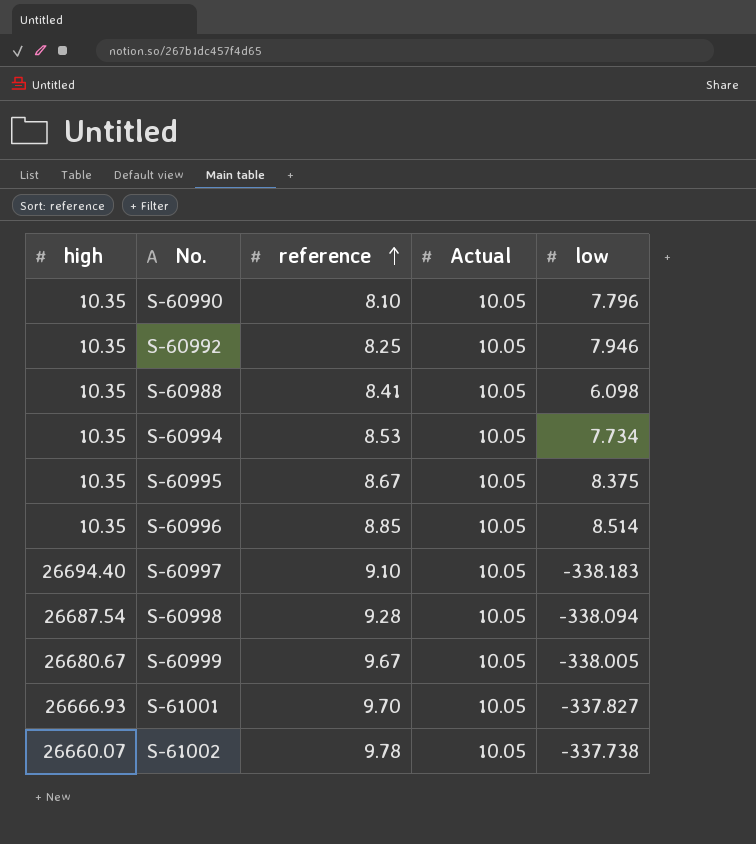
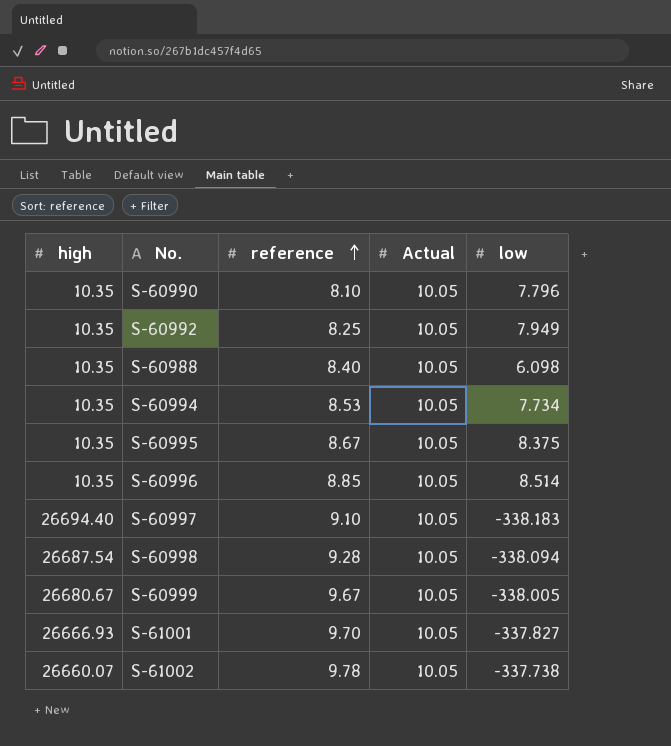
S-60992 | low: 7.946 -> 7.949
S-60988 | reference: 8.41 -> 8.40

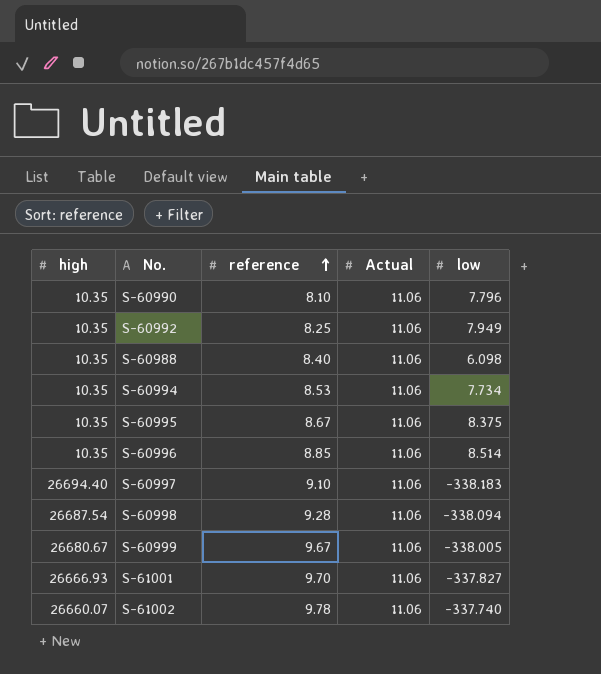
S-60990 | Actual: 10.05 -> 11.06
S-60992 | Actual: 10.05 -> 11.06
S-60988 | Actual: 10.05 -> 11.06
S-60994 | Actual: 10.05 -> 11.06
S-60995 | Actual: 10.05 -> 11.06
S-60996 | Actual: 10.05 -> 11.06
S-60997 | Actual: 10.05 -> 11.06
S-60998 | Actual: 10.05 -> 11.06
S-60999 | Actual: 10.05 -> 11.06
S-61001 | Actual: 10.05 -> 11.06
S-61002 | Actual: 10.05 -> 11.06
S-61002 | low: -337.738 -> -337.740

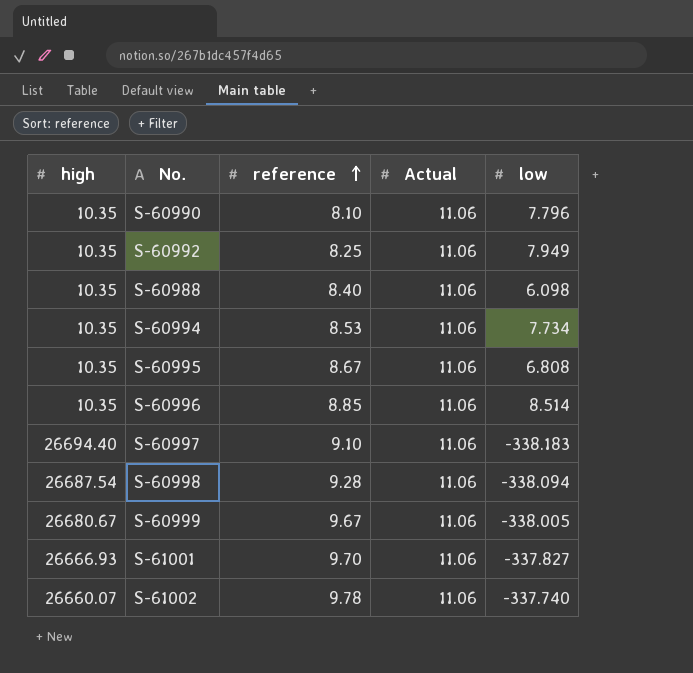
S-60995 | low: 8.375 -> 6.808

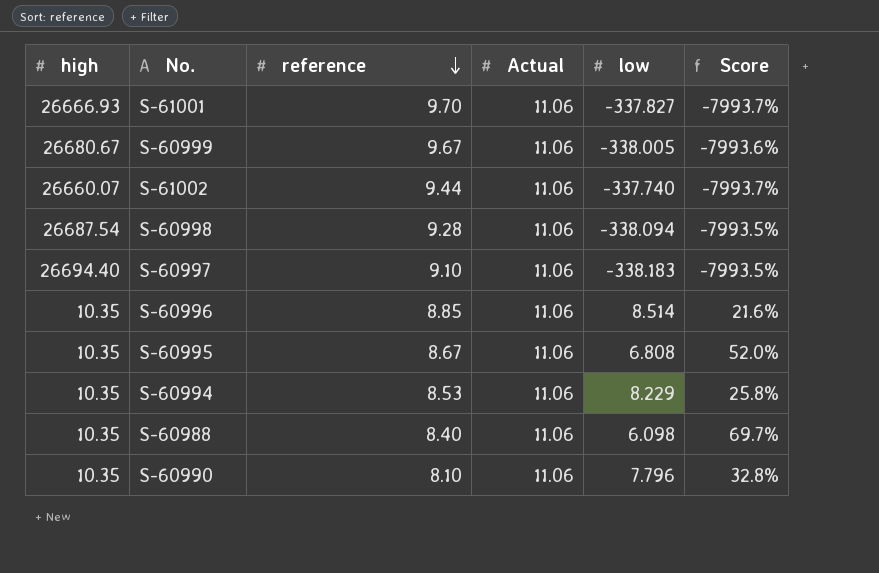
row order: reference ascending -> reference descending
column Score | formula: none -> ([high] - [low]) / [low]
row S-60992: 10.35 | 8.25 | 11.06 | 7.949 -> none
S-61002 | reference: 9.78 -> 9.44
S-60994 | low: 7.734 -> 8.229

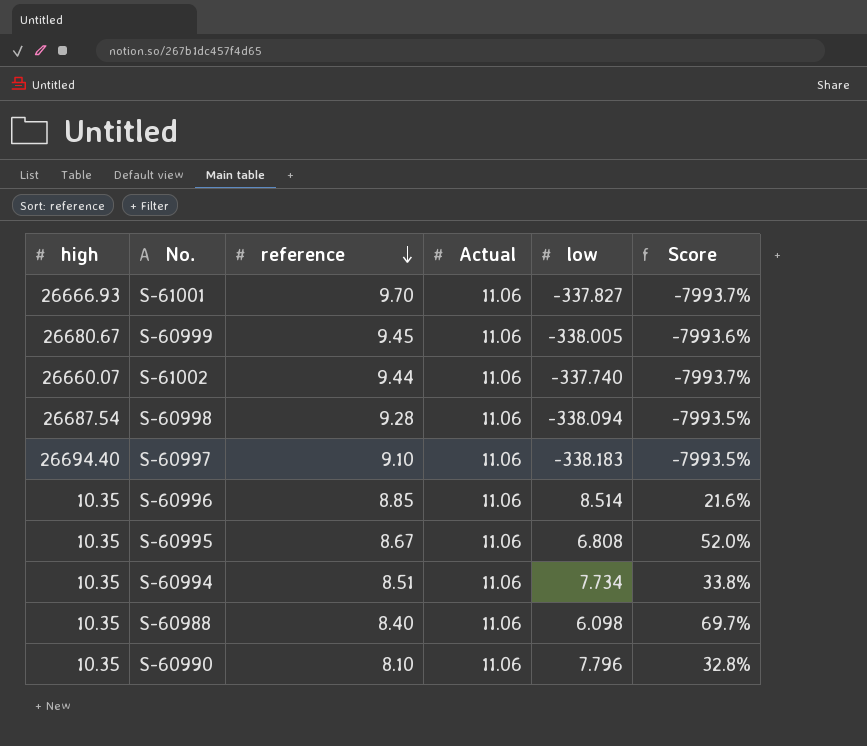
S-60999 | reference: 9.67 -> 9.45
S-60994 | reference: 8.53 -> 8.51
S-60994 | low: 8.229 -> 7.734
S-60994 | Score: 25.8% -> 33.8%

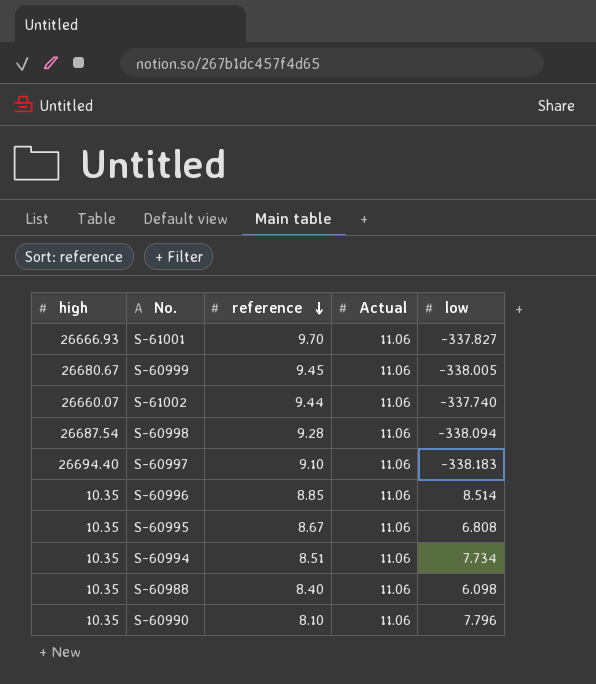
column Score | formula: ([high] - [low]) / [low] -> none

